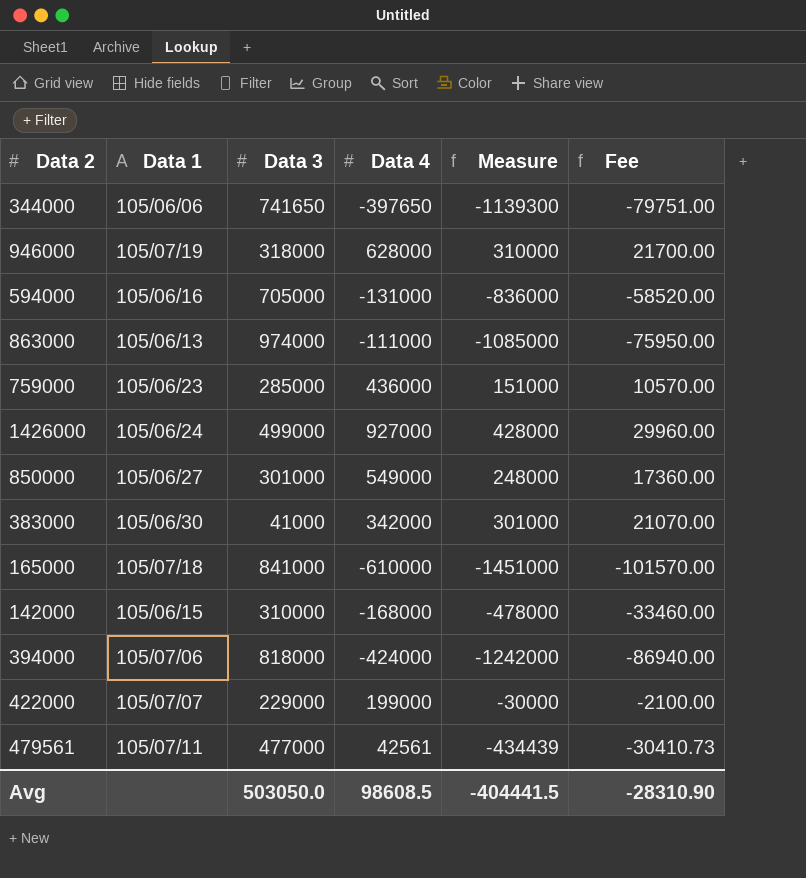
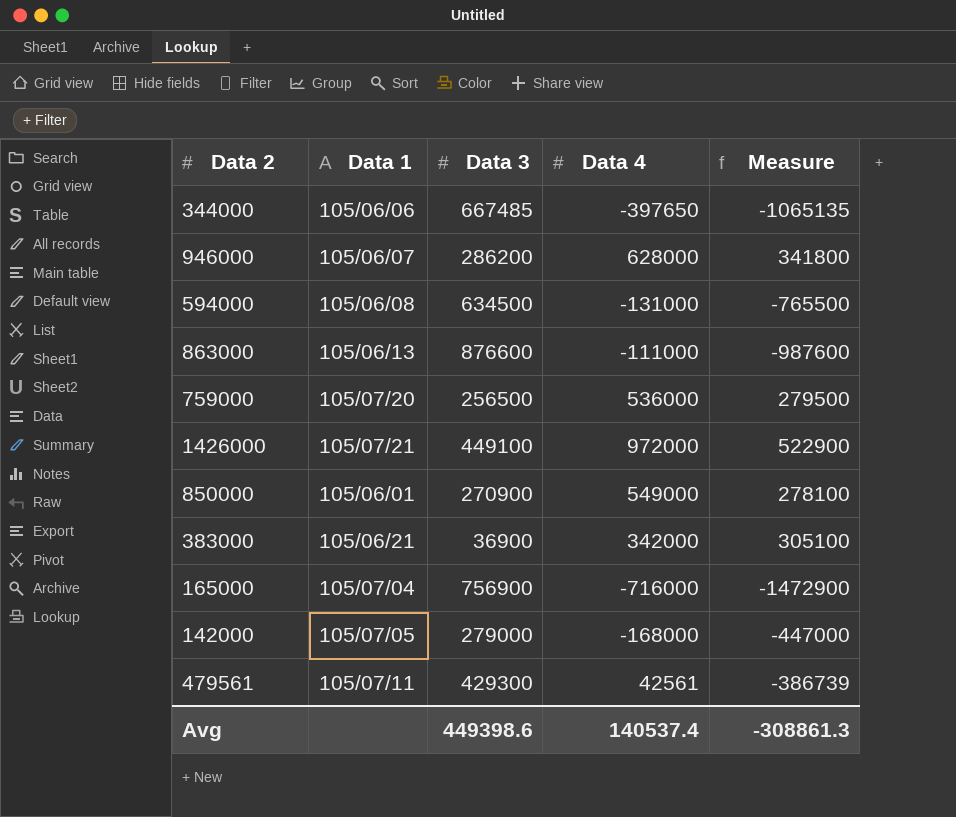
column Fee | formula: [Measure] * 0.07 -> none
row 394000: 105/07/06 | 818000 | -424000 | -1242000 | -86940.00 -> none
row 422000: 105/07/07 | 229000 | 199000 | -30000 | -2100.00 -> none
344000 | Data 3: 741650 -> 667485
344000 | Measure: -1139300 -> -1065135
946000 | Data 1: 105/07/19 -> 105/06/07
946000 | Data 3: 318000 -> 286200
946000 | Measure: 310000 -> 341800
594000 | Data 1: 105/06/16 -> 105/06/08
594000 | Data 3: 705000 -> 634500
594000 | Measure: -836000 -> -765500
863000 | Data 3: 974000 -> 876600
863000 | Measure: -1085000 -> -987600
759000 | Data 1: 105/06/23 -> 105/07/20
759000 | Data 3: 285000 -> 256500
759000 | Data 4: 436000 -> 536000
759000 | Measure: 151000 -> 279500
1426000 | Data 1: 105/06/24 -> 105/07/21
1426000 | Data 3: 499000 -> 449100
1426000 | Data 4: 927000 -> 972000
1426000 | Measure: 428000 -> 522900
850000 | Data 1: 105/06/27 -> 105/06/01
850000 | Data 3: 301000 -> 270900
850000 | Measure: 248000 -> 278100
383000 | Data 1: 105/06/30 -> 105/06/21
383000 | Data 3: 41000 -> 36900
383000 | Measure: 301000 -> 305100
165000 | Data 1: 105/07/18 -> 105/07/04
165000 | Data 3: 841000 -> 756900
165000 | Data 4: -610000 -> -716000
165000 | Measure: -1451000 -> -1472900
142000 | Data 1: 105/06/15 -> 105/07/05
142000 | Data 3: 310000 -> 279000
142000 | Measure: -478000 -> -447000
479561 | Data 3: 477000 -> 429300
479561 | Measure: -434439 -> -386739
Avg | Data 3: 503050.0 -> 449398.6
Avg | Data 4: 98608.5 -> 140537.4
Avg | Measure: -404441.5 -> -308861.3

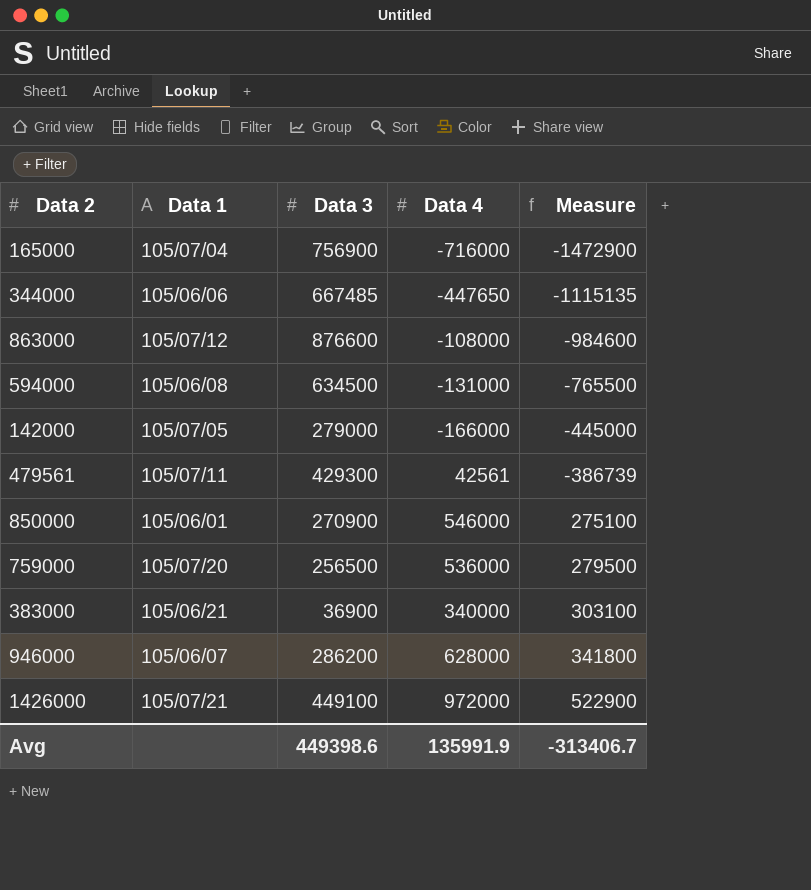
row order: none -> Measure ascending
344000 | Data 4: -397650 -> -447650
344000 | Measure: -1065135 -> -1115135
863000 | Data 1: 105/06/13 -> 105/07/12
863000 | Data 4: -111000 -> -108000
863000 | Measure: -987600 -> -984600
142000 | Data 4: -168000 -> -166000
142000 | Measure: -447000 -> -445000
850000 | Data 4: 549000 -> 546000
850000 | Measure: 278100 -> 275100
383000 | Data 4: 342000 -> 340000
383000 | Measure: 305100 -> 303100
Avg | Data 4: 140537.4 -> 135991.9
Avg | Measure: -308861.3 -> -313406.7

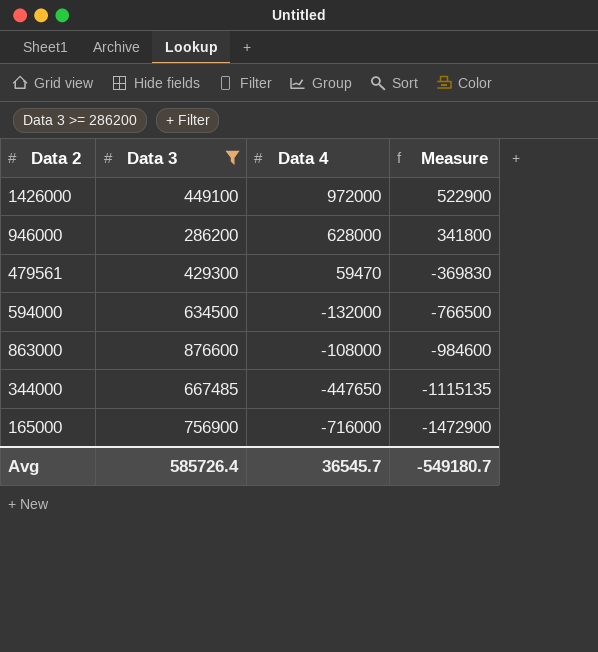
filter: none -> Data 3 >= 286200
row order: Measure ascending -> Measure descending
column Data 1 | position: 2 -> none
479561 | Data 4: 42561 -> 59470
479561 | Measure: -386739 -> -369830
594000 | Data 4: -131000 -> -132000
594000 | Measure: -765500 -> -766500
Avg | Data 3: 449398.6 -> 585726.4
Avg | Data 4: 135991.9 -> 36545.7
Avg | Measure: -313406.7 -> -549180.7

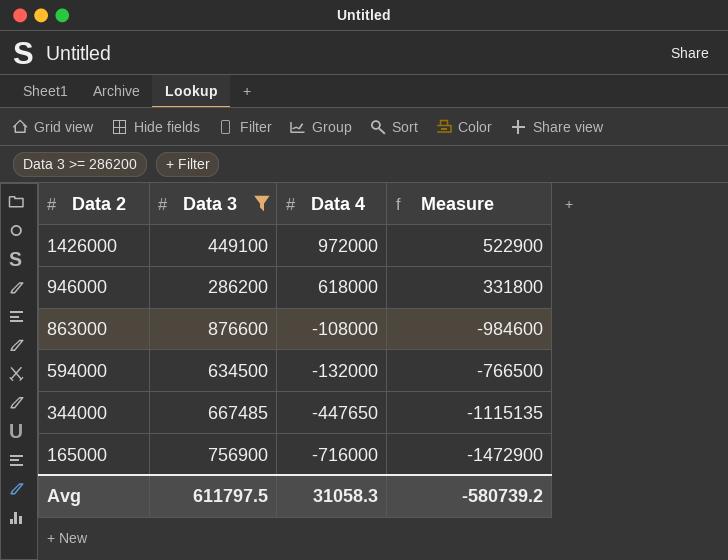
row order: Measure descending -> Data 2 descending
row 479561: 429300 | 59470 | -369830 -> none
946000 | Data 4: 628000 -> 618000
946000 | Measure: 341800 -> 331800
Avg | Data 3: 585726.4 -> 611797.5
Avg | Data 4: 36545.7 -> 31058.3
Avg | Measure: -549180.7 -> -580739.2

